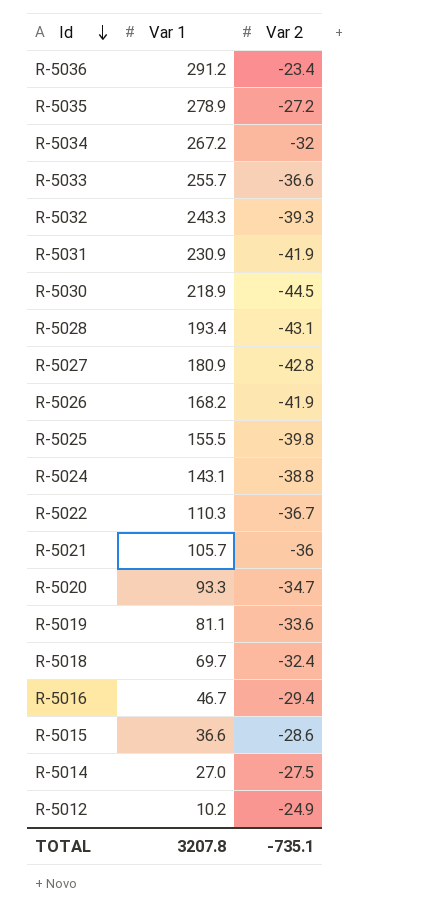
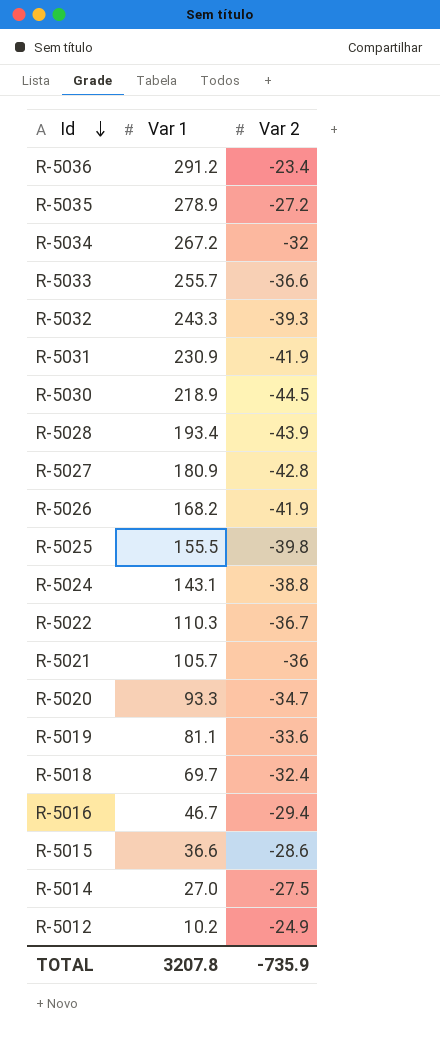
R-5028 | Var 2: -43.1 -> -43.9
TOTAL | Var 2: -735.1 -> -735.9

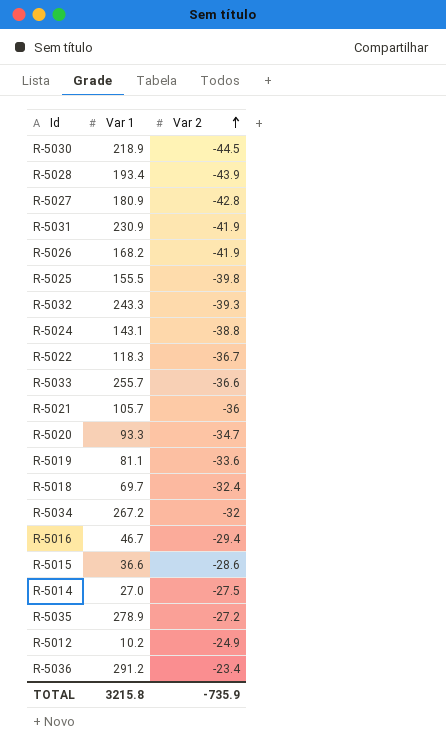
row order: Id descending -> Var 2 ascending
R-5022 | Var 1: 110.3 -> 118.3
TOTAL | Var 1: 3207.8 -> 3215.8

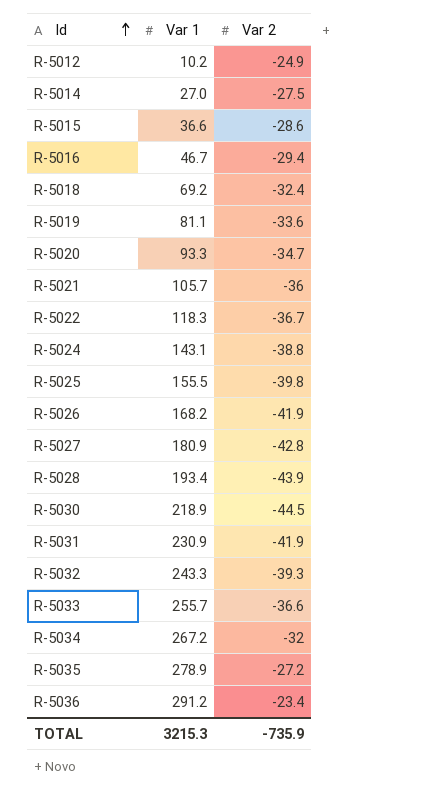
row order: Var 2 ascending -> Id ascending
R-5018 | Var 1: 69.7 -> 69.2
TOTAL | Var 1: 3215.8 -> 3215.3

